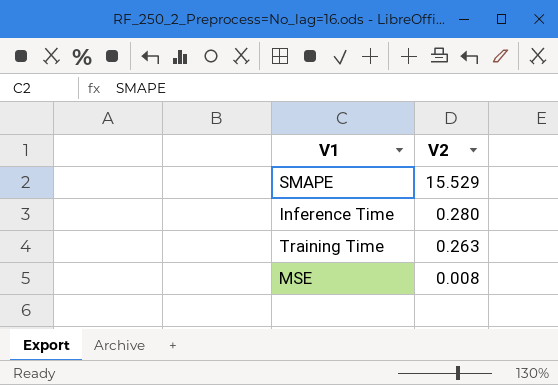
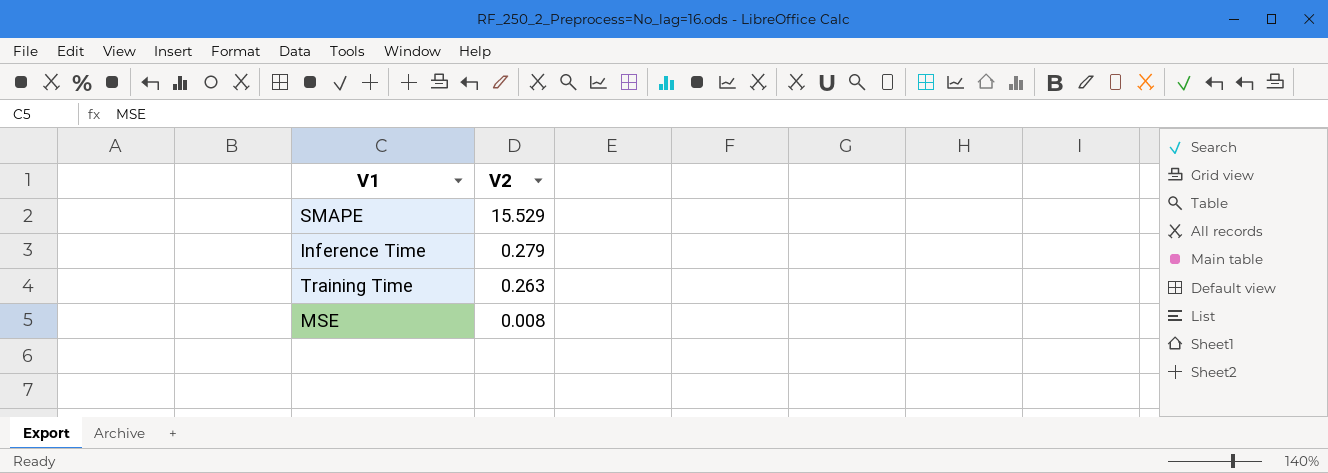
Inference Time | V2: 0.280 -> 0.279

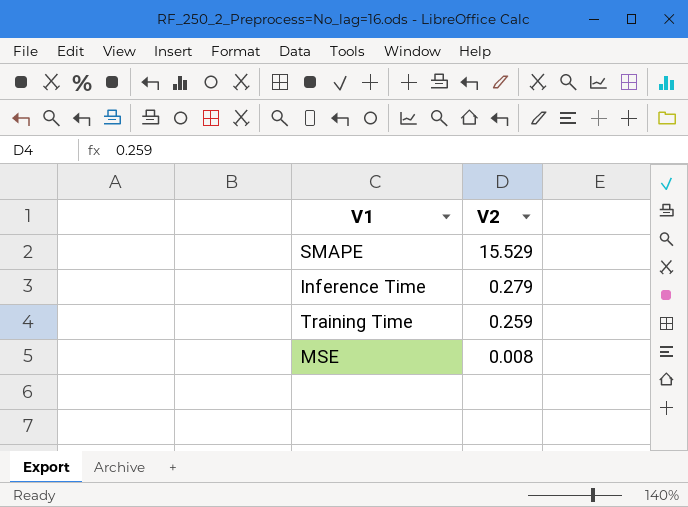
Training Time | V2: 0.263 -> 0.259

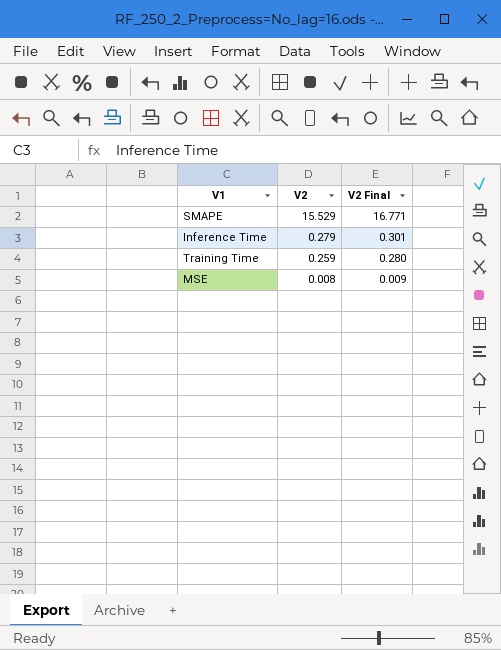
column V2 Final | formula: none -> [V2] * 1.08

